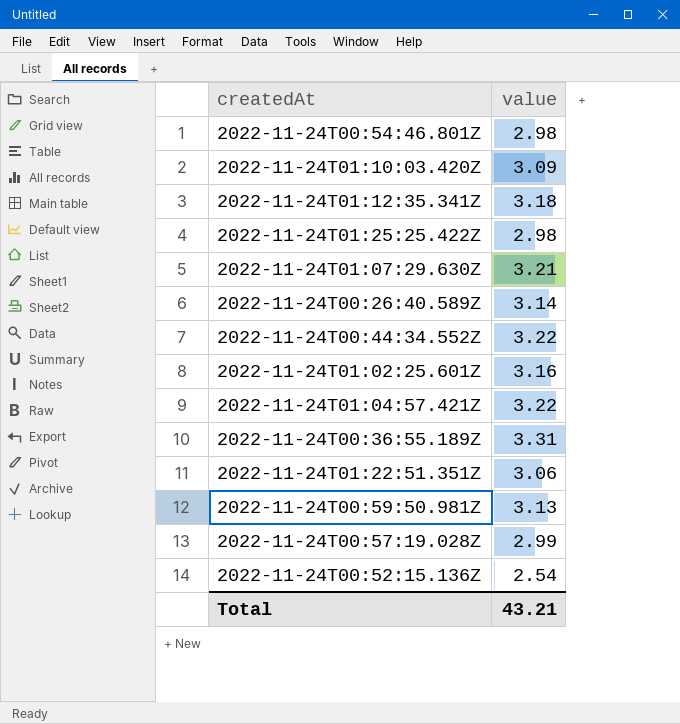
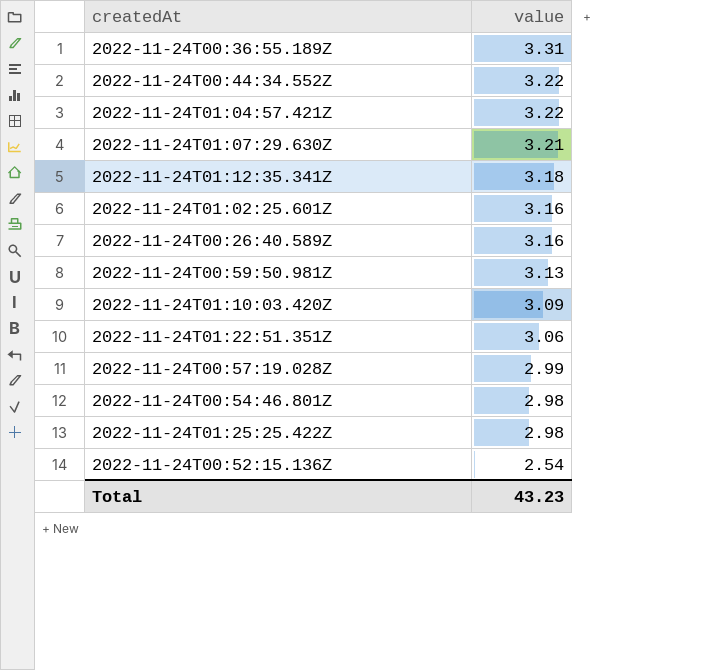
row order: none -> value descending
2022-11-24T00:26:40.589Z | value: 3.14 -> 3.16
Total | value: 43.21 -> 43.23

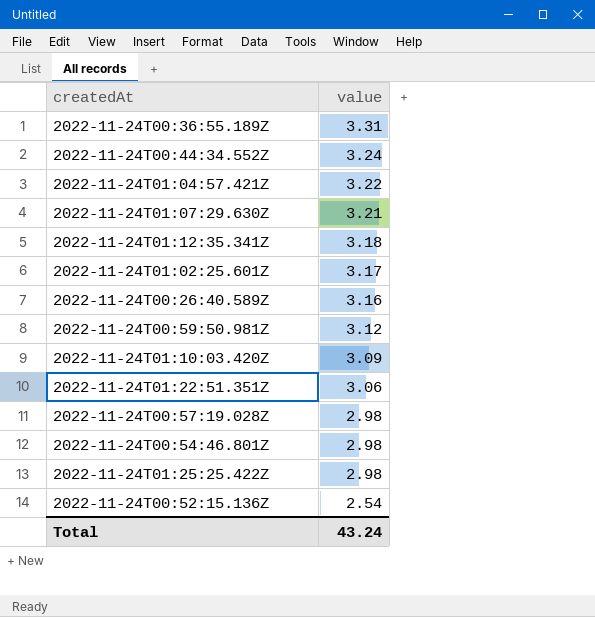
2022-11-24T00:44:34.552Z | value: 3.22 -> 3.24
2022-11-24T01:02:25.601Z | value: 3.16 -> 3.17
2022-11-24T00:59:50.981Z | value: 3.13 -> 3.12
2022-11-24T00:57:19.028Z | value: 2.99 -> 2.98
Total | value: 43.23 -> 43.24

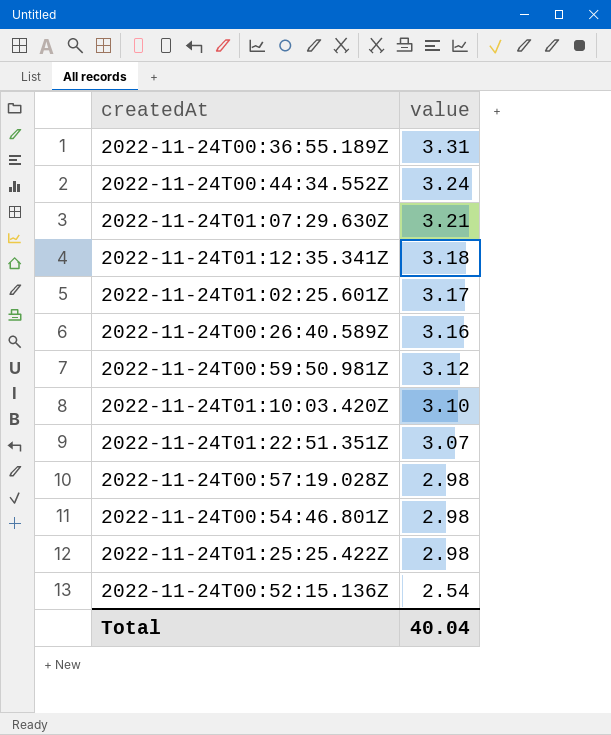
row 2022-11-24T01:04:57.421Z: 3.22 -> none
2022-11-24T01:10:03.420Z | value: 3.09 -> 3.10
2022-11-24T01:22:51.351Z | value: 3.06 -> 3.07
Total | value: 43.24 -> 40.04

